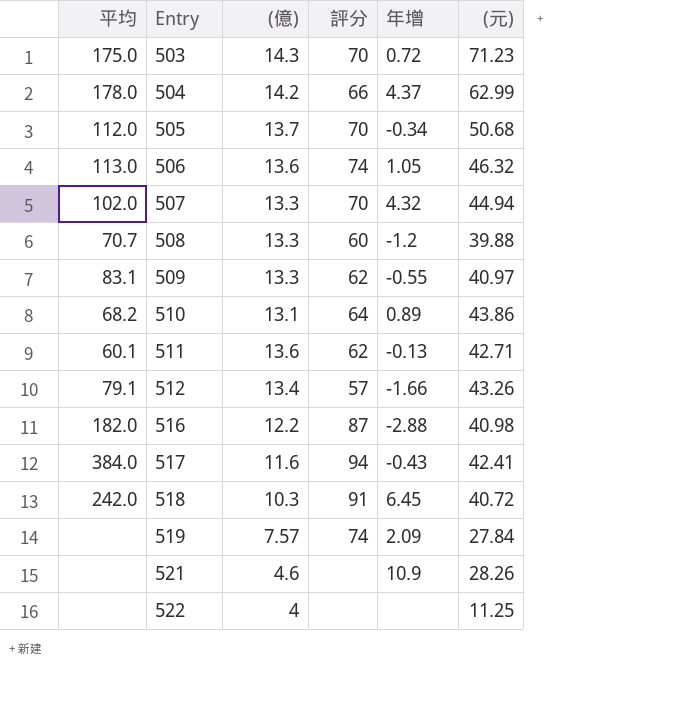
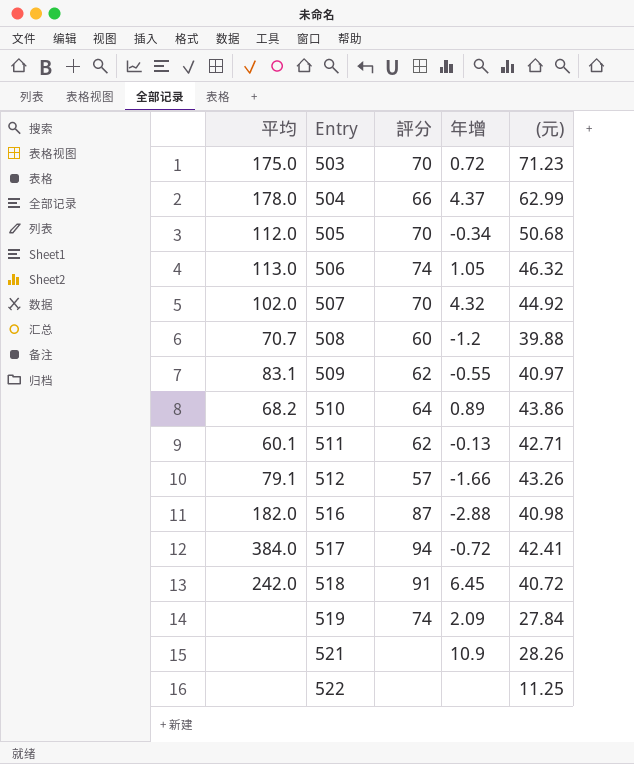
column (億) | position: 3 -> none
507 | (元): 44.94 -> 44.92
517 | 年增: -0.43 -> -0.72

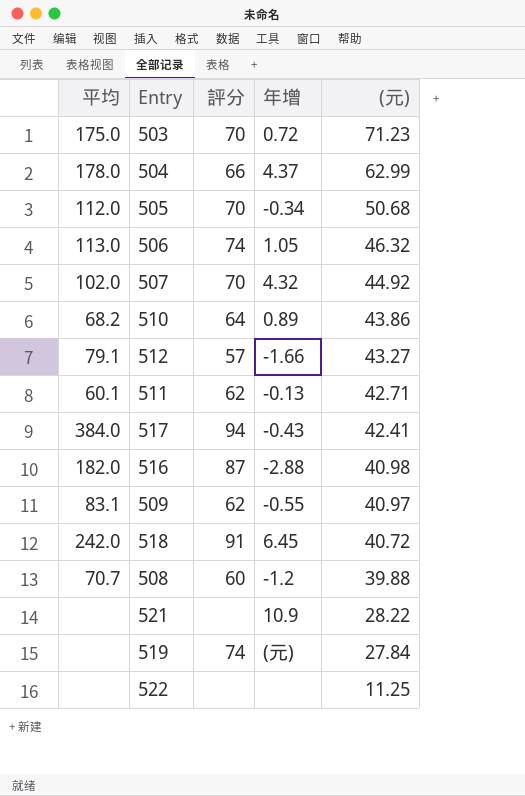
row order: Entry ascending -> (元) descending
512 | (元): 43.26 -> 43.27
517 | 年增: -0.72 -> -0.43
521 | (元): 28.26 -> 28.22
519 | 年增: 2.09 -> (元)

